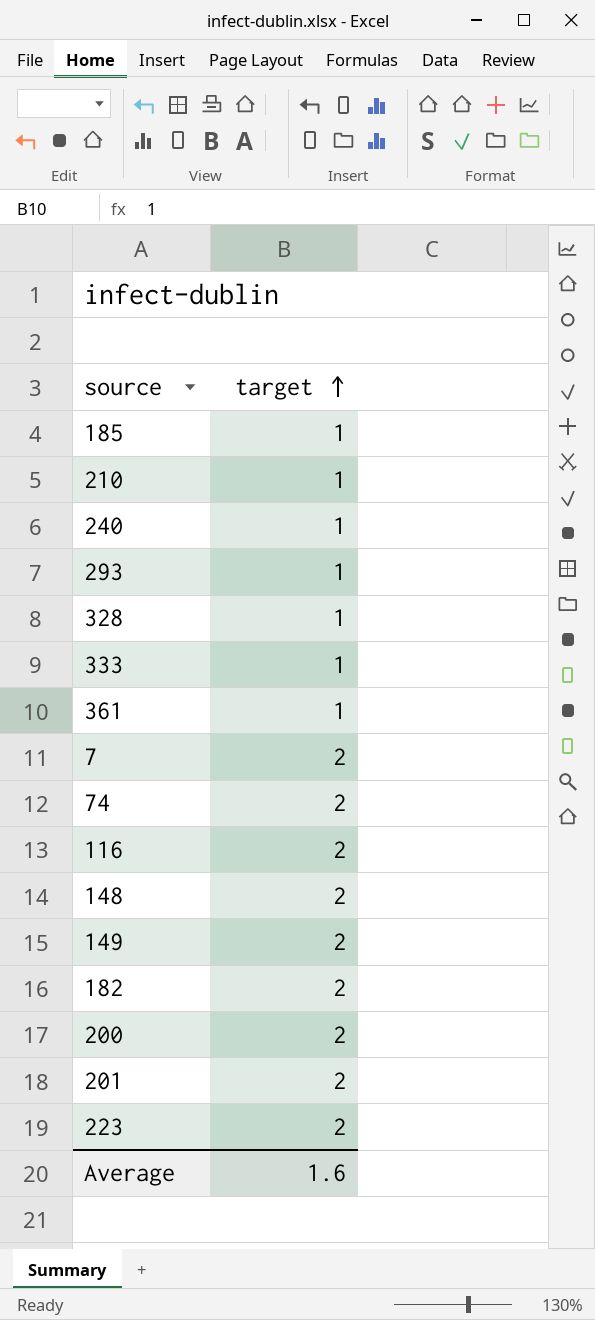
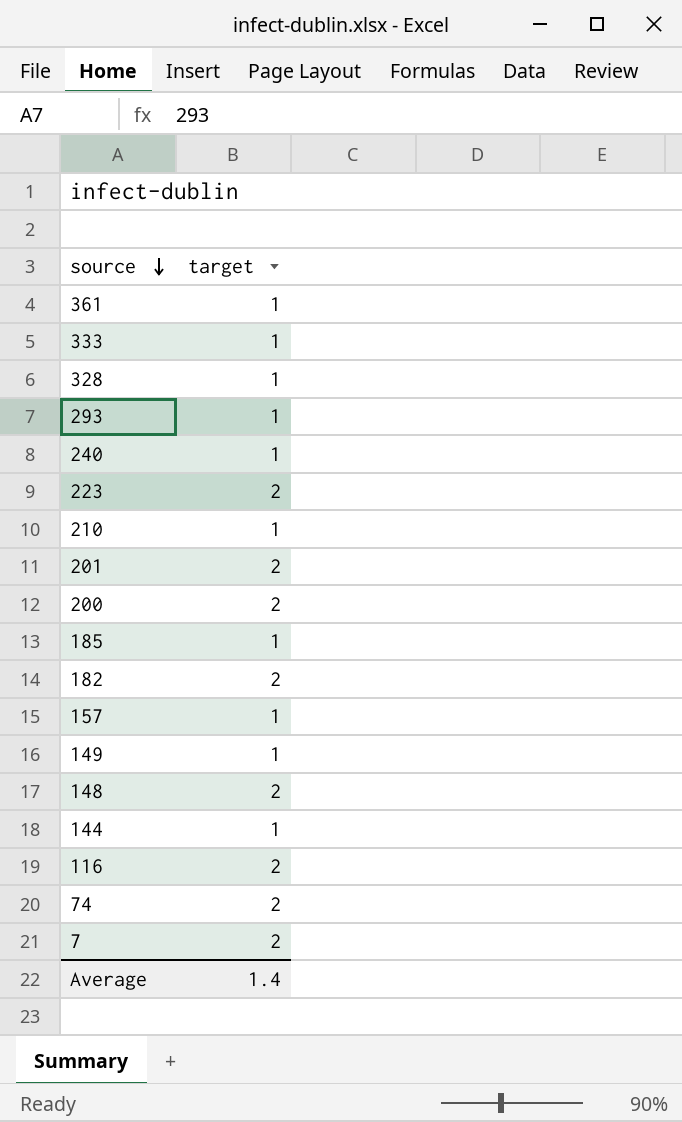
row order: target ascending -> source descending
row 157: none -> 1
149 | target: 2 -> 1
row 144: none -> 1
Average | target: 1.6 -> 1.4

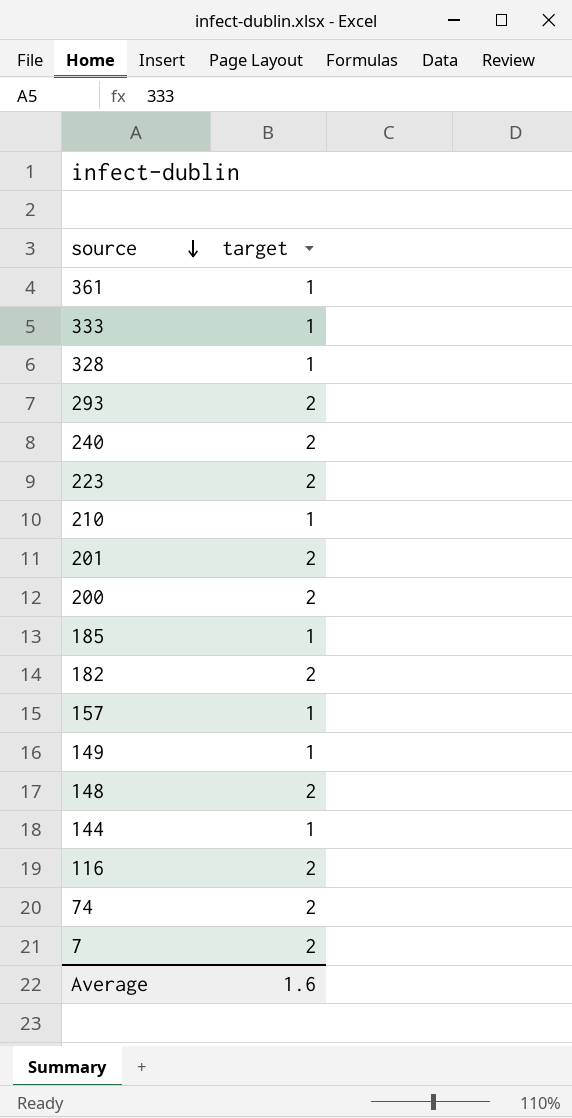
293 | target: 1 -> 2
240 | target: 1 -> 2
Average | target: 1.4 -> 1.6

